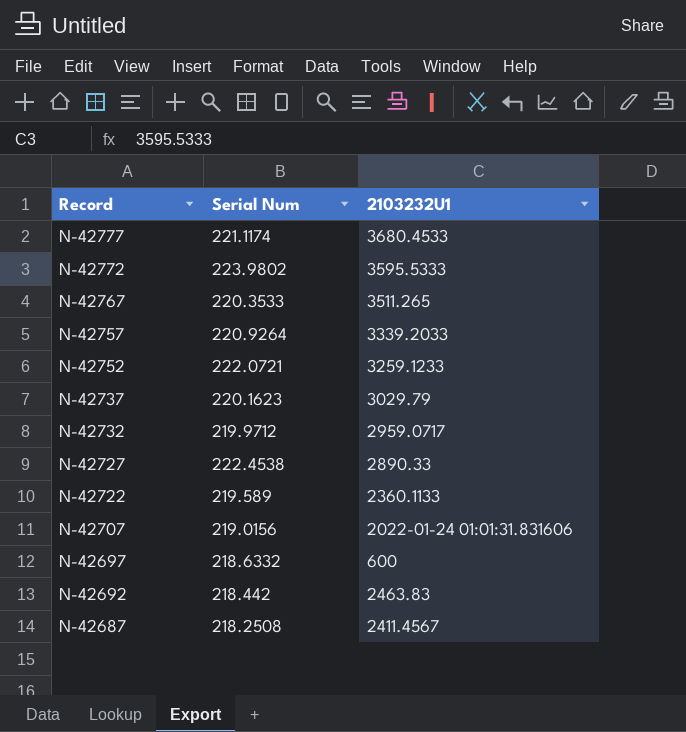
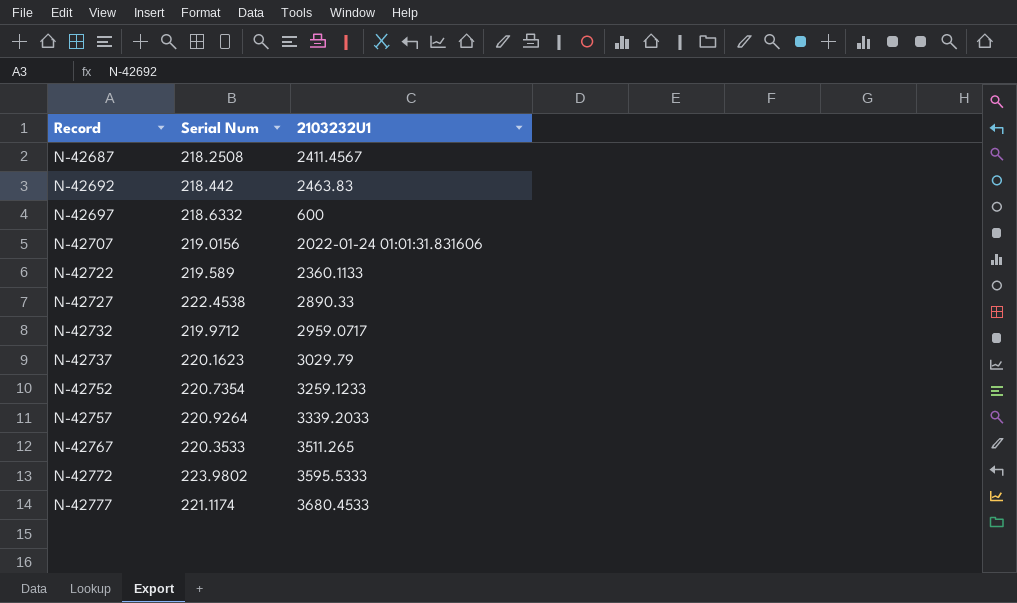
row order: Record descending -> Record ascending
N-42752 | Serial Num: 222.0721 -> 220.7354

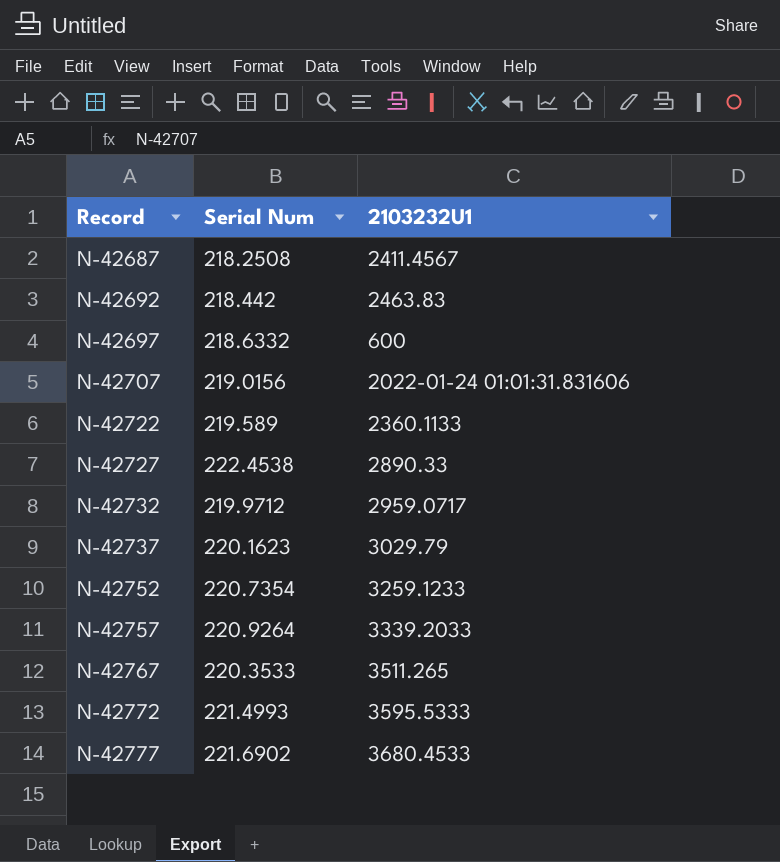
N-42772 | Serial Num: 223.9802 -> 221.4993
N-42777 | Serial Num: 221.1174 -> 221.6902

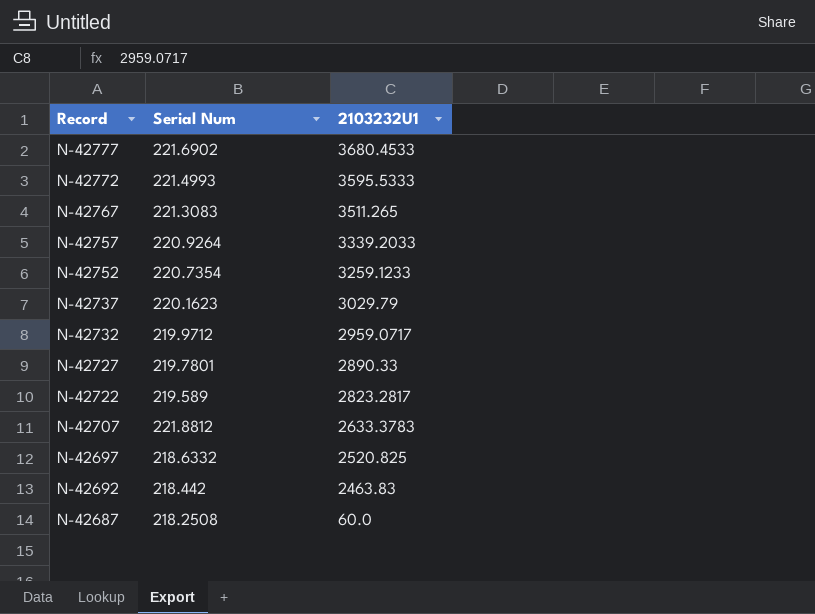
row order: Record ascending -> Record descending
N-42767 | Serial Num: 220.3533 -> 221.3083
N-42727 | Serial Num: 222.4538 -> 219.7801
N-42722 | 2103232U1: 2360.1133 -> 2823.2817
N-42707 | Serial Num: 219.0156 -> 221.8812
N-42707 | 2103232U1: 2022-01-24 01:01:31.831606 -> 2633.3783
N-42697 | 2103232U1: 600 -> 2520.825
N-42687 | 2103232U1: 2411.4567 -> 60.0

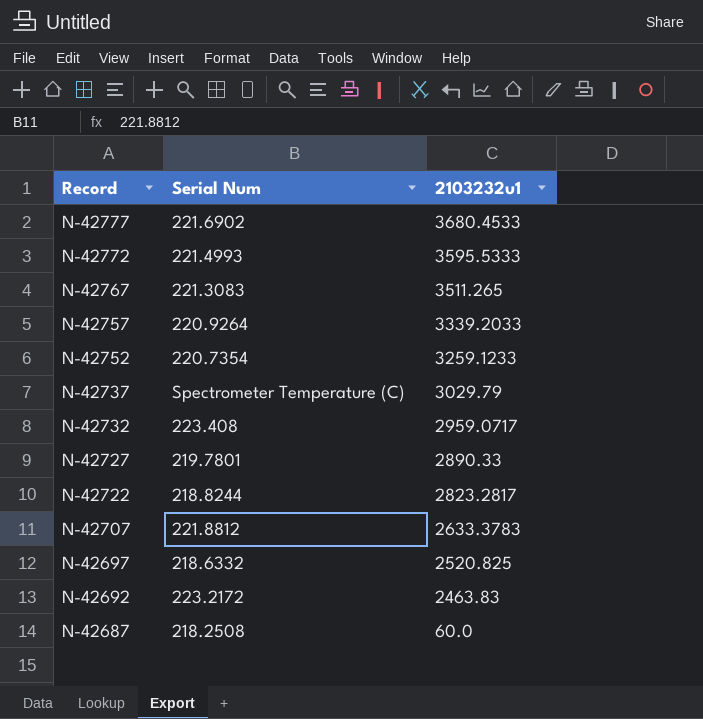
column name: 2103232U1 -> 2103232u1
N-42737 | Serial Num: 220.1623 -> Spectrometer Temperature (C)
N-42732 | Serial Num: 219.9712 -> 223.408
N-42722 | Serial Num: 219.589 -> 218.8244
N-42692 | Serial Num: 218.442 -> 223.2172

